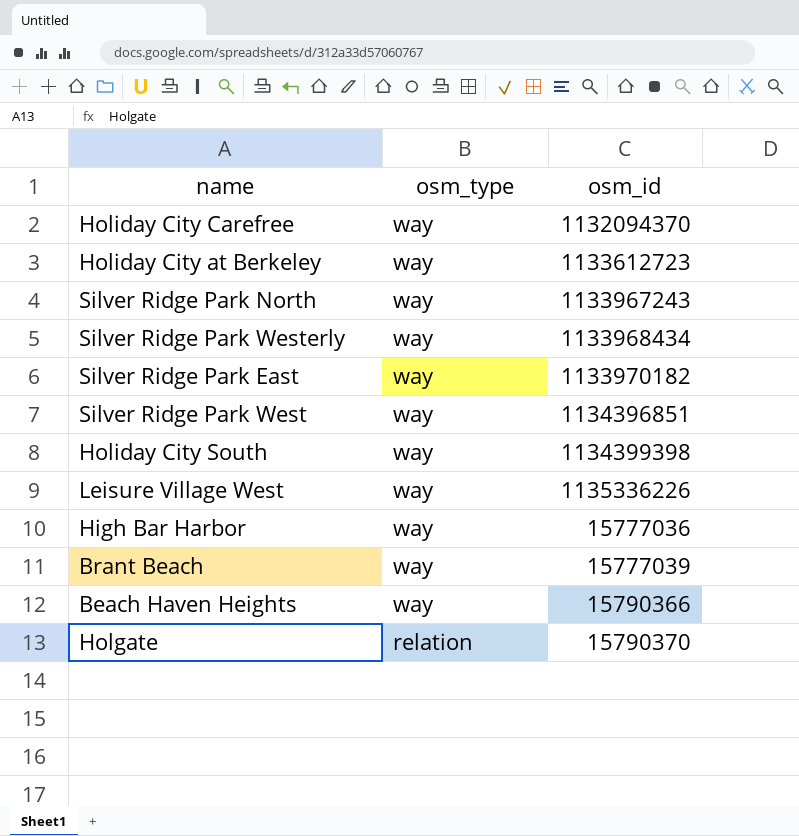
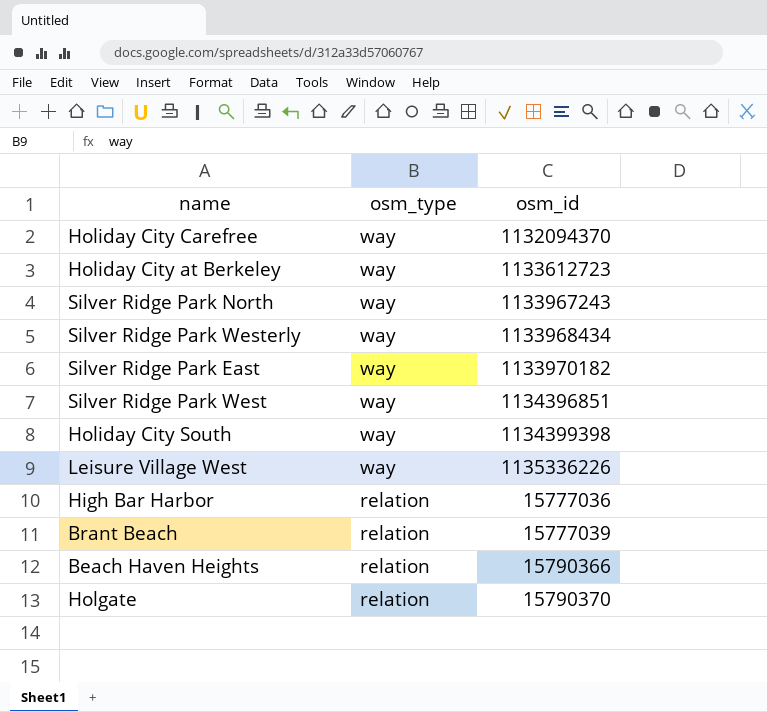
High Bar Harbor | osm_type: way -> relation
Brant Beach | osm_type: way -> relation
Beach Haven Heights | osm_type: way -> relation

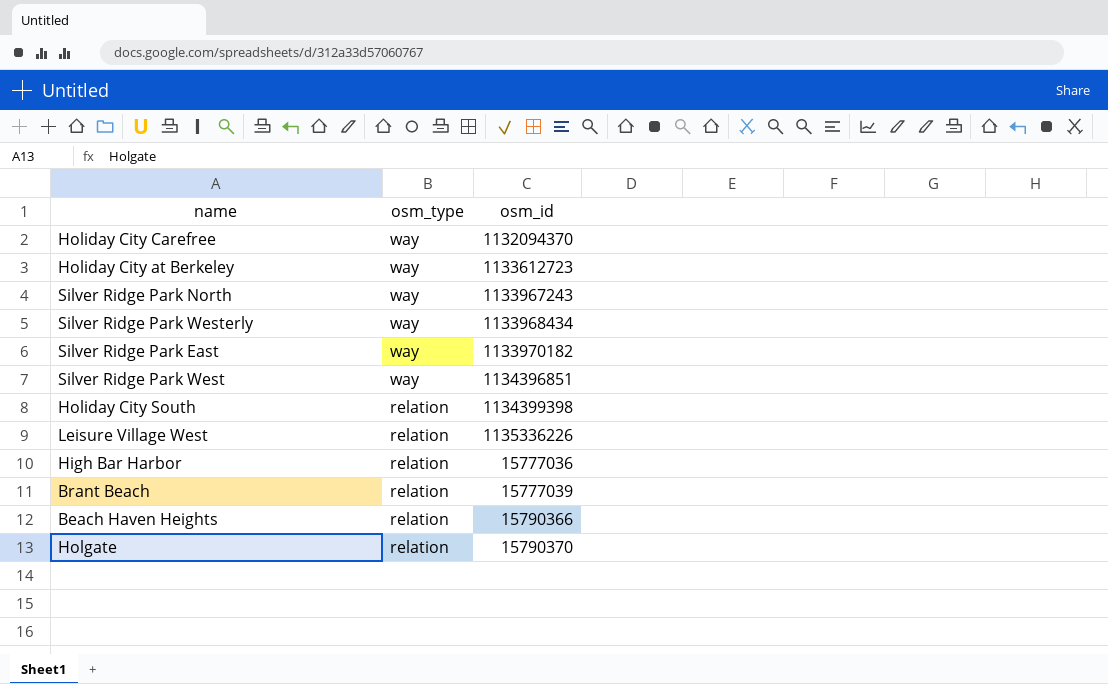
Holiday City South | osm_type: way -> relation
Leisure Village West | osm_type: way -> relation

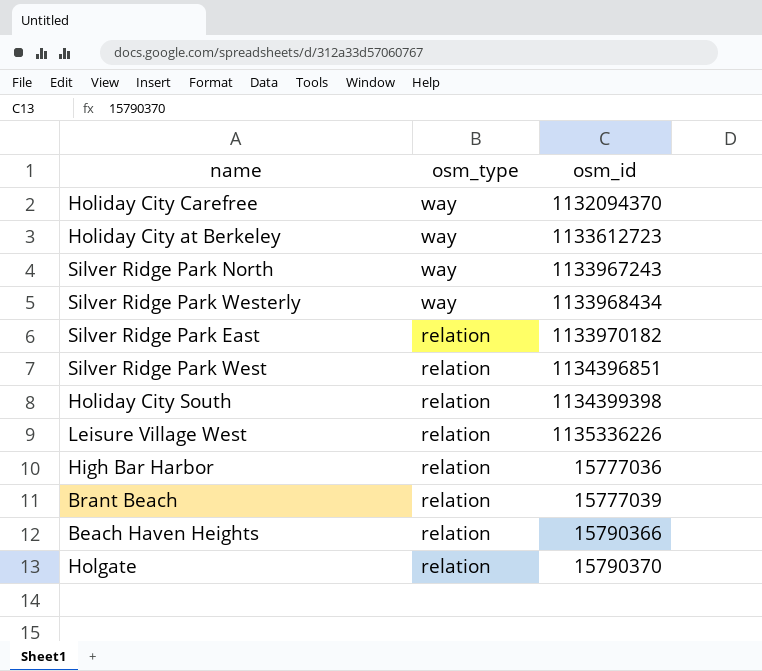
Silver Ridge Park East | osm_type: way -> relation
Silver Ridge Park West | osm_type: way -> relation

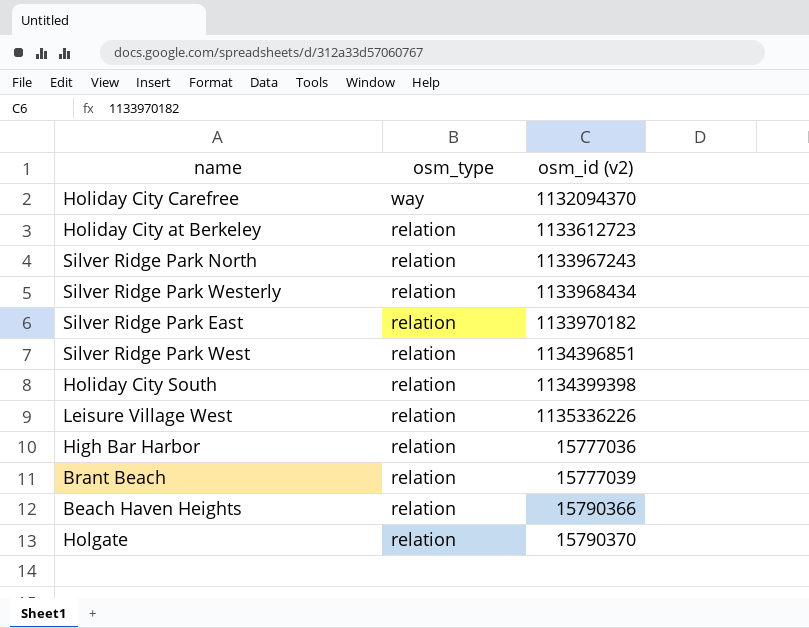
column name: osm_id -> osm_id (v2)
Holiday City at Berkeley | osm_type: way -> relation
Silver Ridge Park North | osm_type: way -> relation
Silver Ridge Park Westerly | osm_type: way -> relation

